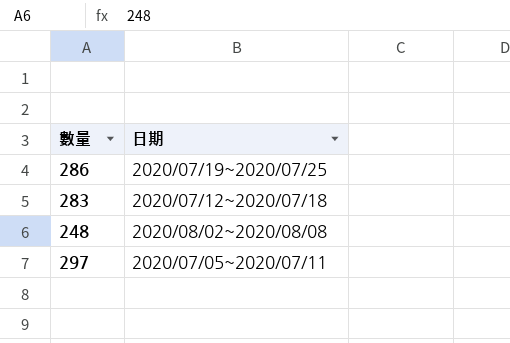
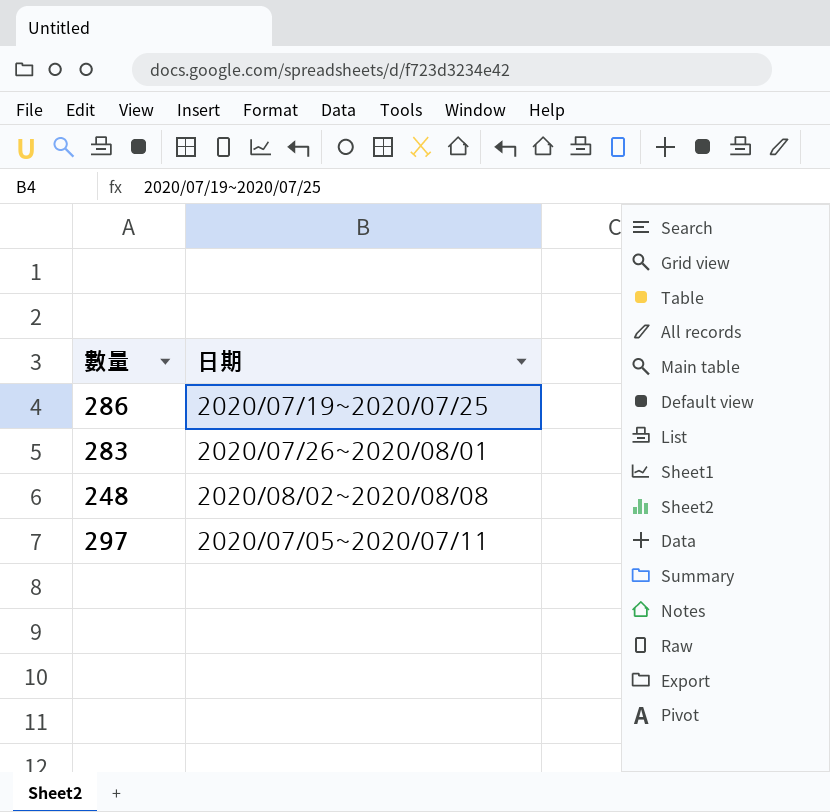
283 | 日期: 2020/07/12~2020/07/18 -> 2020/07/26~2020/08/01

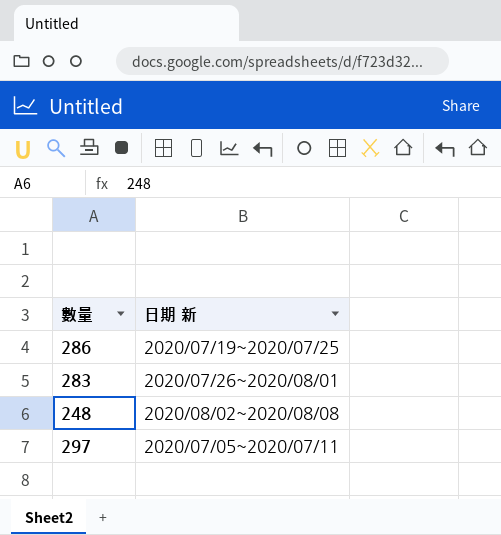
column name: 日期 -> 日期 新

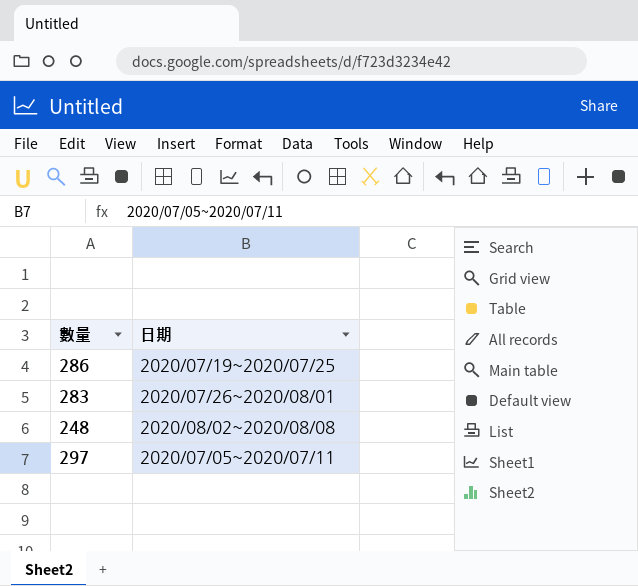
column name: 日期 新 -> 日期

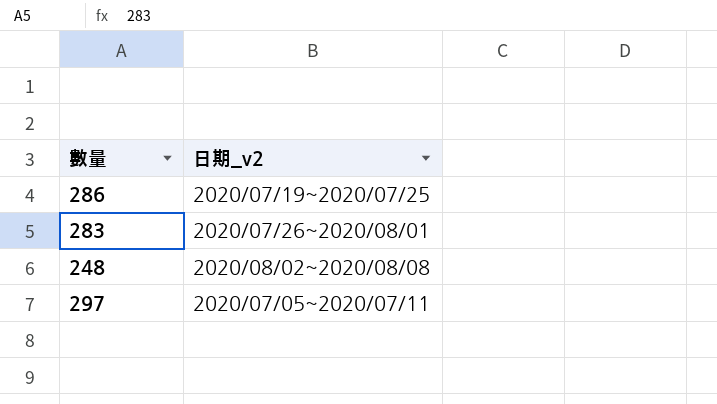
column name: 日期 -> 日期_v2

